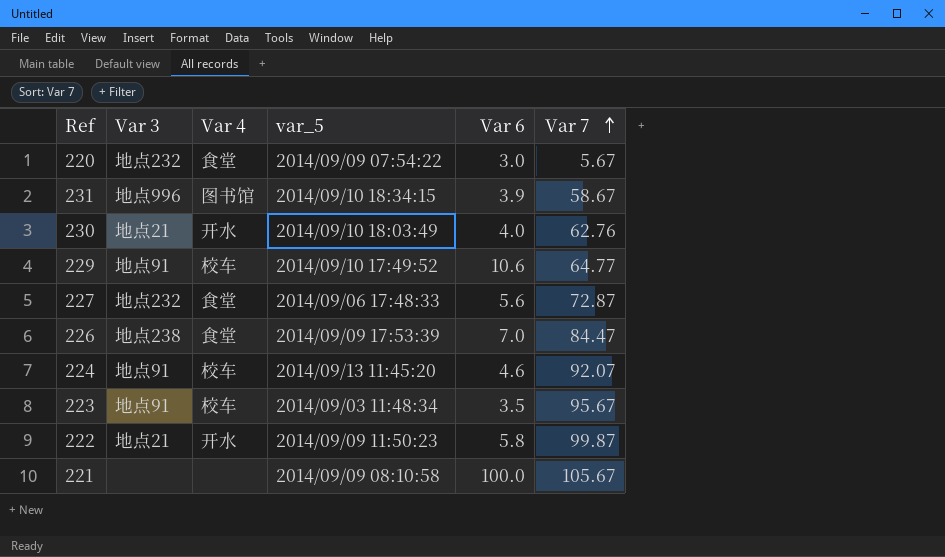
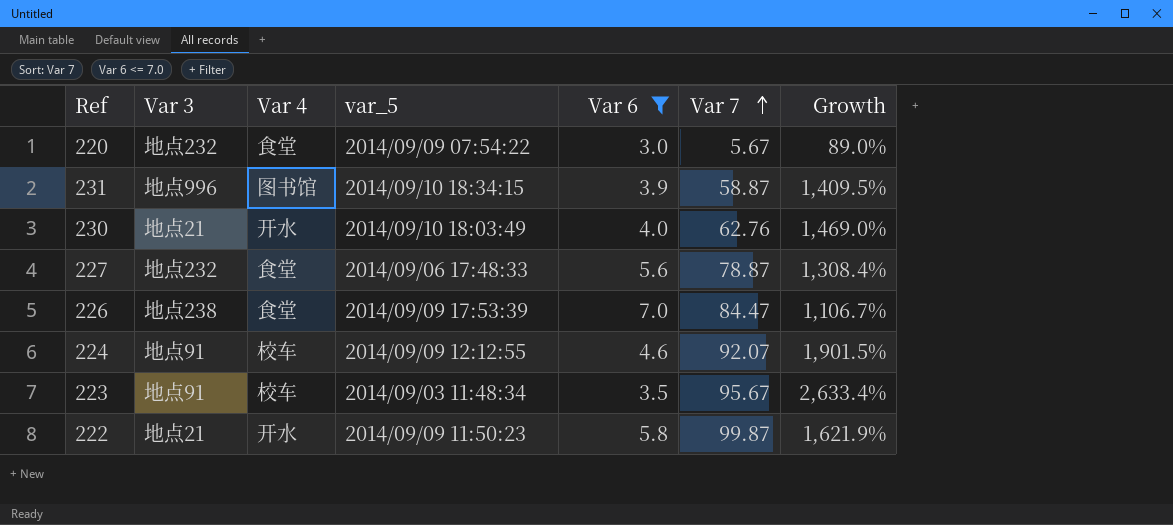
filter: none -> Var 6 <= 7.0
column Growth | formula: none -> ([Var 7] - [Var 6]) / [Var 6]
231 | Var 7: 58.67 -> 58.87
227 | Var 7: 72.87 -> 78.87
224 | var_5: 2014/09/13 11:45:20 -> 2014/09/09 12:12:55

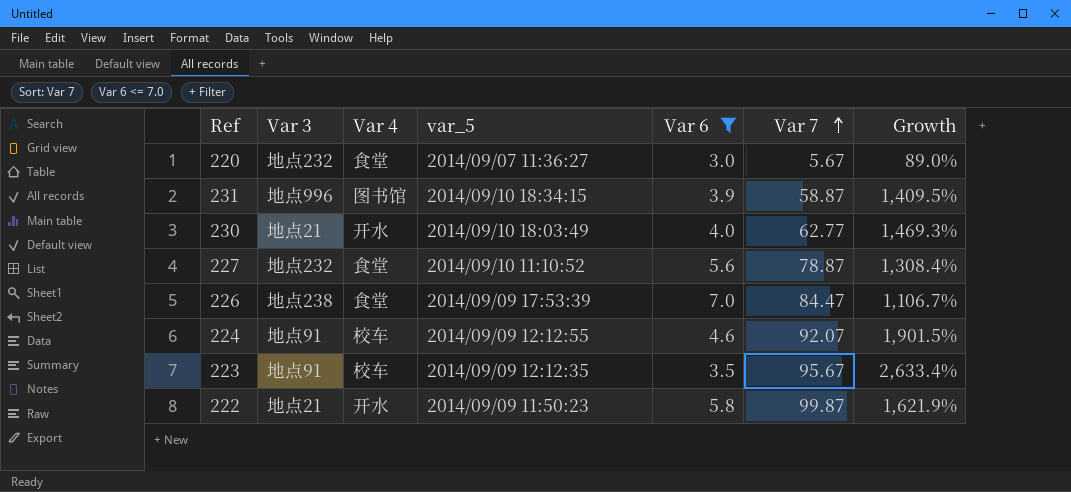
220 | var_5: 2014/09/09 07:54:22 -> 2014/09/07 11:36:27
230 | Var 7: 62.76 -> 62.77
230 | Growth: 1,469.0% -> 1,469.3%
227 | var_5: 2014/09/06 17:48:33 -> 2014/09/10 11:10:52
223 | var_5: 2014/09/03 11:48:34 -> 2014/09/09 12:12:35

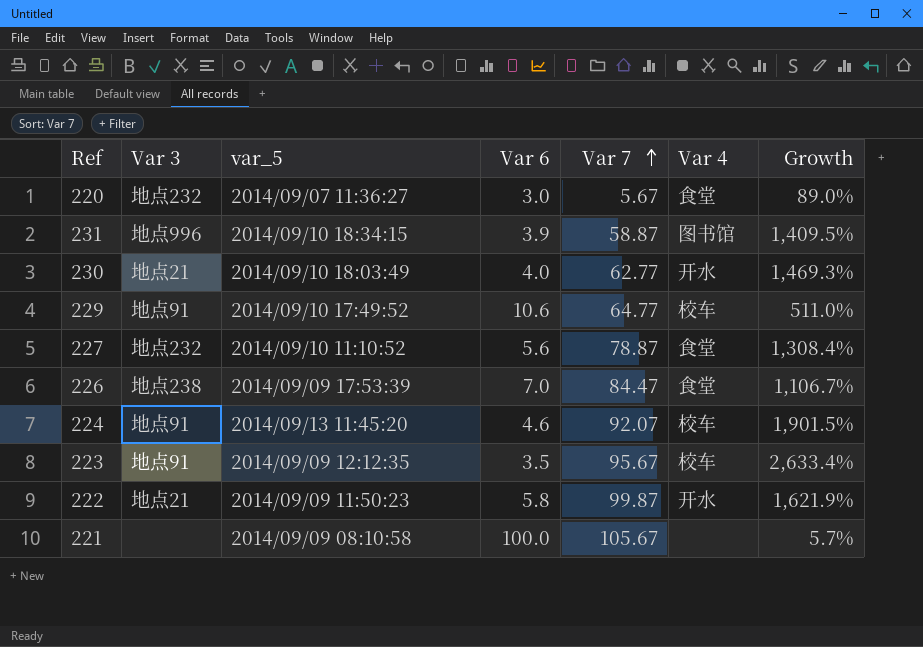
filter: Var 6 <= 7.0 -> none
column Var 4 | position: 3 -> 6
224 | var_5: 2014/09/09 12:12:55 -> 2014/09/13 11:45:20

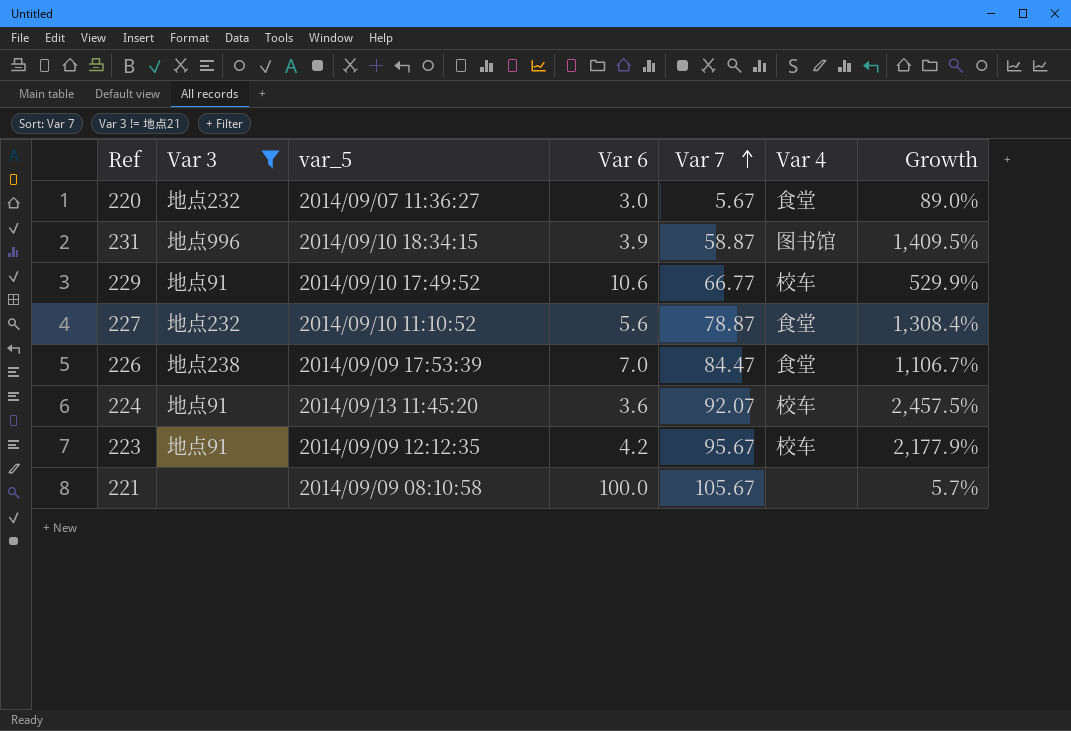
filter: none -> Var 3 != 地点21
229 | Var 7: 64.77 -> 66.77
229 | Growth: 511.0% -> 529.9%
224 | Var 6: 4.6 -> 3.6
224 | Growth: 1,901.5% -> 2,457.5%
223 | Var 6: 3.5 -> 4.2
223 | Growth: 2,633.4% -> 2,177.9%

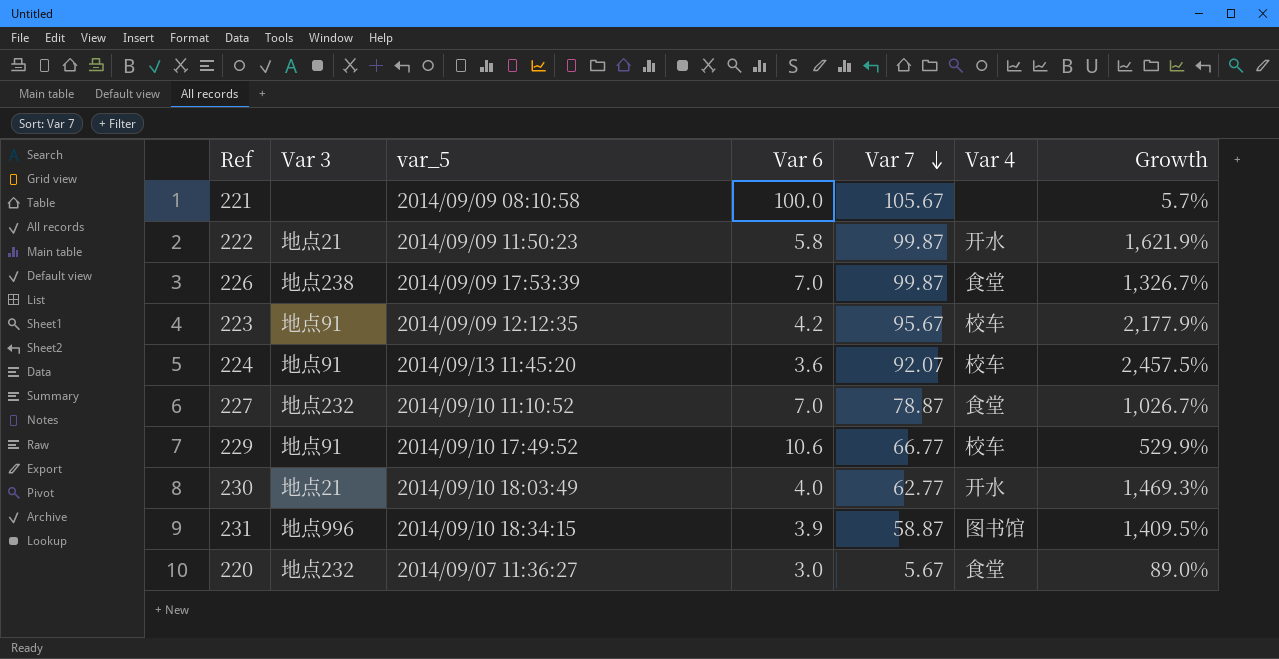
filter: Var 3 != 地点21 -> none
row order: Var 7 ascending -> Var 7 descending
226 | Var 7: 84.47 -> 99.87
226 | Growth: 1,106.7% -> 1,326.7%
227 | Var 6: 5.6 -> 7.0
227 | Growth: 1,308.4% -> 1,026.7%

